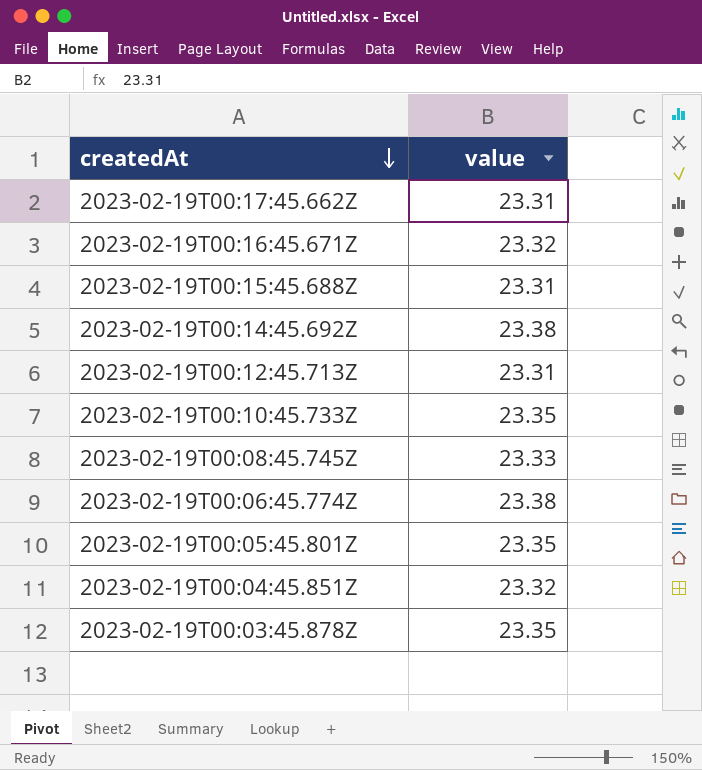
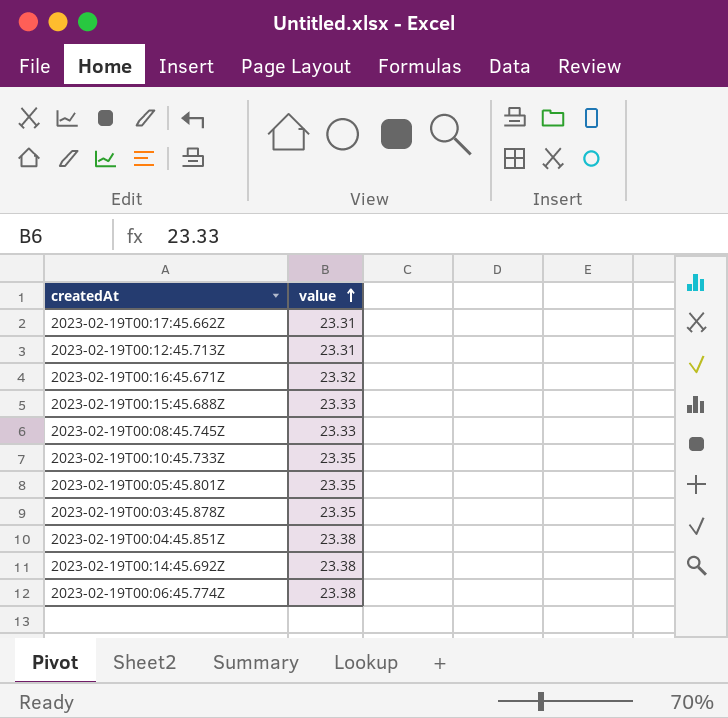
row order: createdAt descending -> value ascending
2023-02-19T00:15:45.688Z | value: 23.31 -> 23.33
2023-02-19T00:04:45.851Z | value: 23.32 -> 23.38

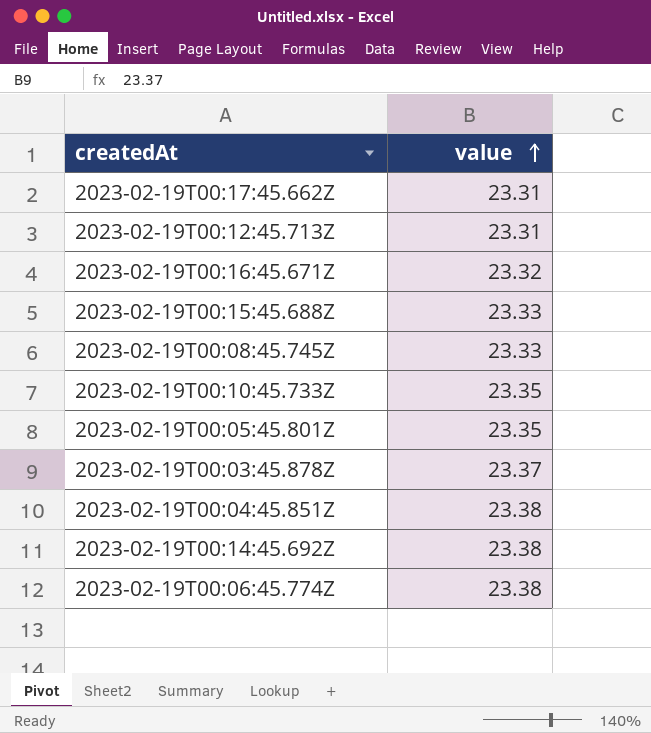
2023-02-19T00:03:45.878Z | value: 23.35 -> 23.37

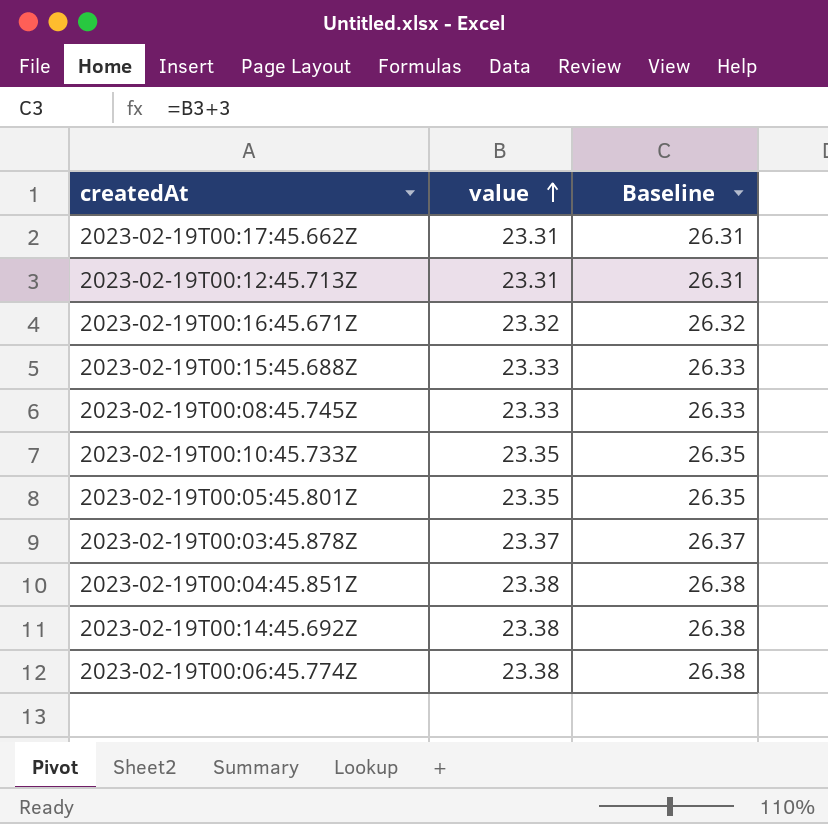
column Baseline | formula: none -> [value] + 3

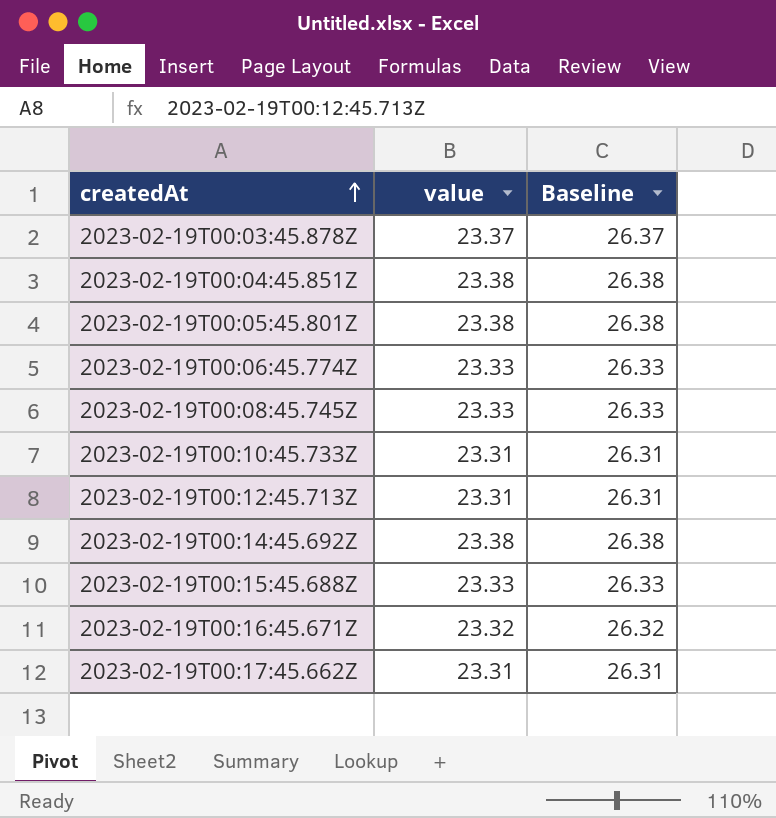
row order: value ascending -> createdAt ascending
2023-02-19T00:05:45.801Z | value: 23.35 -> 23.38
2023-02-19T00:05:45.801Z | Baseline: 26.35 -> 26.38
2023-02-19T00:06:45.774Z | value: 23.38 -> 23.33
2023-02-19T00:06:45.774Z | Baseline: 26.38 -> 26.33
2023-02-19T00:10:45.733Z | value: 23.35 -> 23.31
2023-02-19T00:10:45.733Z | Baseline: 26.35 -> 26.31

